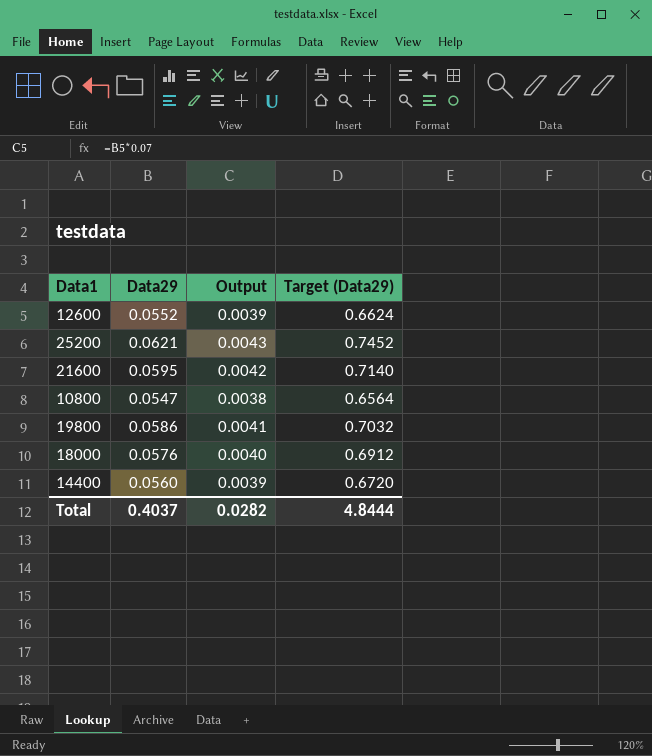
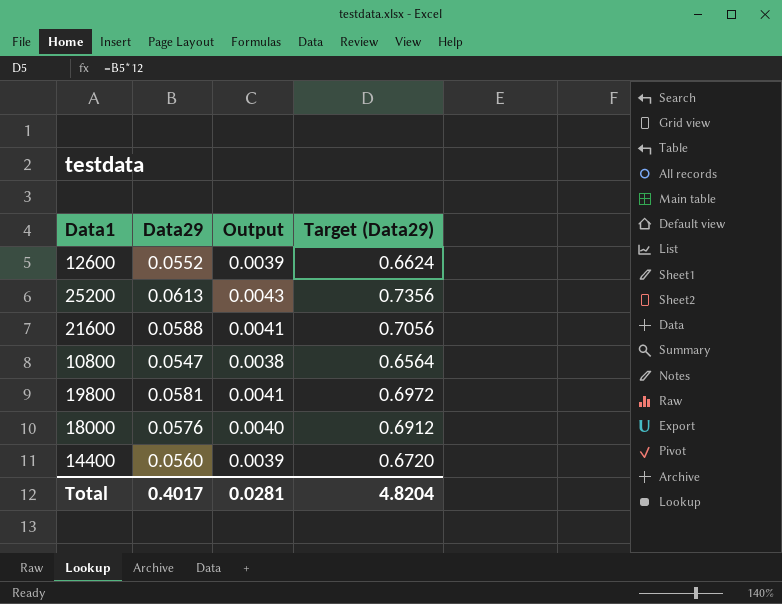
25200 | Data29: 0.0621 -> 0.0613
25200 | Target (Data29): 0.7452 -> 0.7356
21600 | Data29: 0.0595 -> 0.0588
21600 | Output: 0.0042 -> 0.0041
21600 | Target (Data29): 0.7140 -> 0.7056
19800 | Data29: 0.0586 -> 0.0581
19800 | Target (Data29): 0.7032 -> 0.6972
Total | Data29: 0.4037 -> 0.4017
Total | Output: 0.0282 -> 0.0281
Total | Target (Data29): 4.8444 -> 4.8204

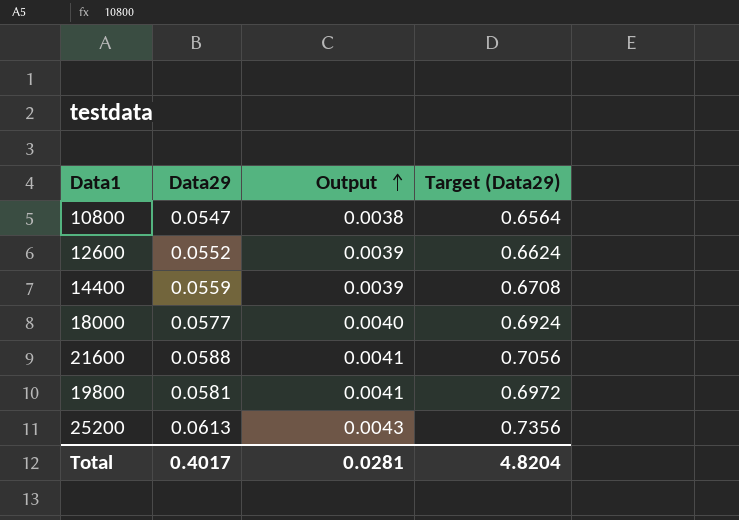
row order: none -> Output ascending
14400 | Data29: 0.0560 -> 0.0559
14400 | Target (Data29): 0.6720 -> 0.6708
18000 | Data29: 0.0576 -> 0.0577
18000 | Target (Data29): 0.6912 -> 0.6924

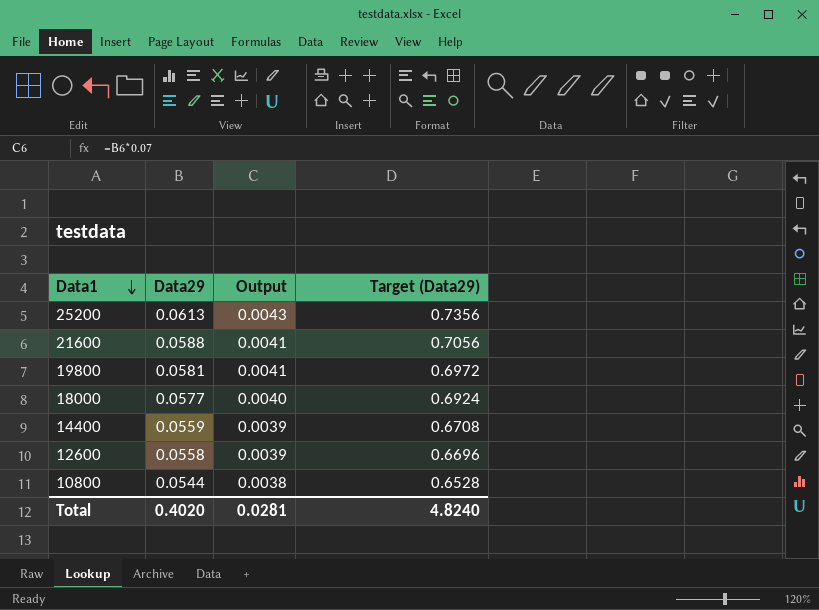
row order: Output ascending -> Data1 descending
12600 | Data29: 0.0552 -> 0.0558
12600 | Target (Data29): 0.6624 -> 0.6696
10800 | Data29: 0.0547 -> 0.0544
10800 | Target (Data29): 0.6564 -> 0.6528
Total | Data29: 0.4017 -> 0.4020
Total | Target (Data29): 4.8204 -> 4.8240

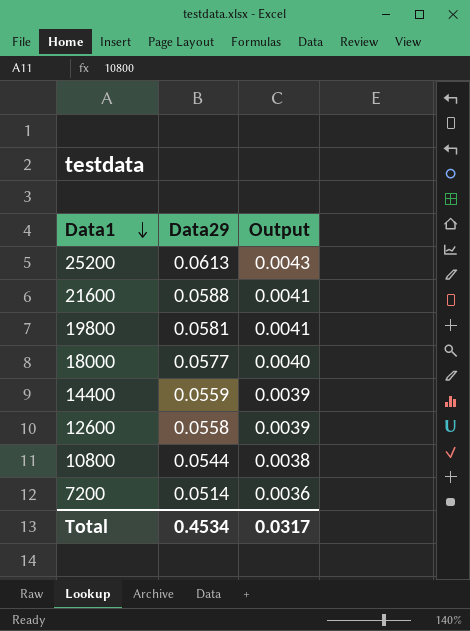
column Target (Data29) | formula: [Data29] * 12 -> none
row 7200: none -> 0.0514 | 0.0036
Total | Data29: 0.4020 -> 0.4534
Total | Output: 0.0281 -> 0.0317

